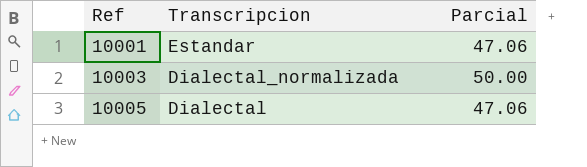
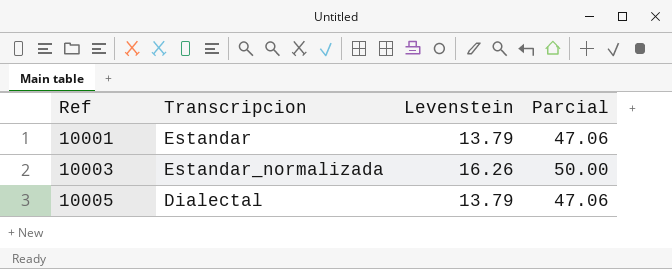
column Levenstein | position: none -> 3
10003 | Transcripcion: Dialectal_normalizada -> Estandar_normalizada

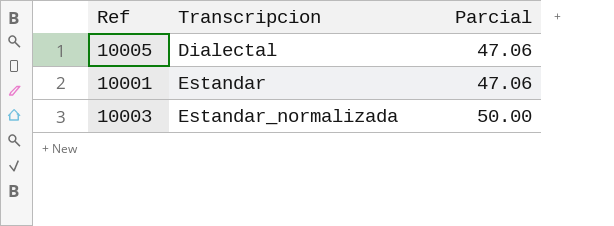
row order: Ref ascending -> Transcripcion ascending
column Levenstein | position: 3 -> none

